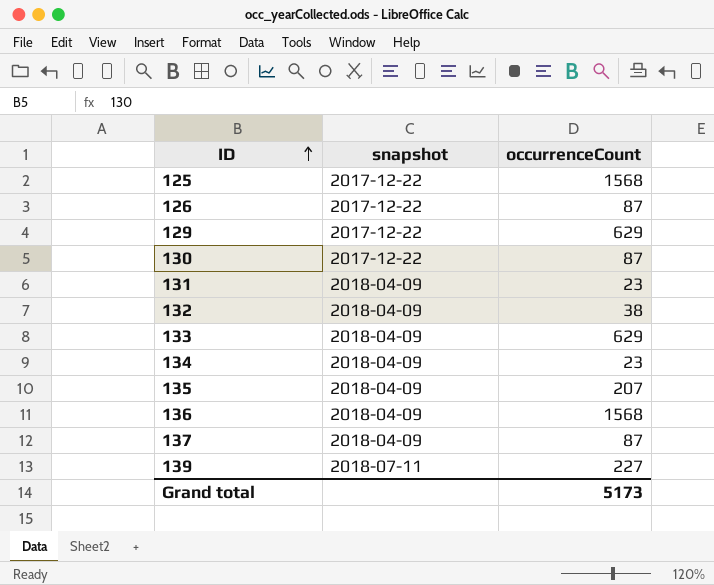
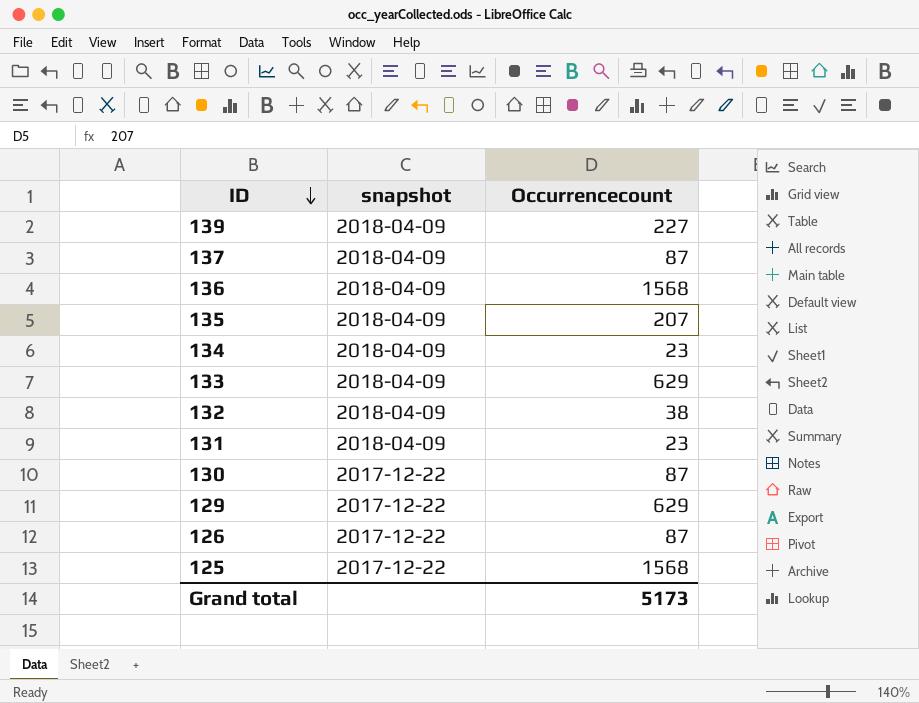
row order: ID ascending -> ID descending
column name: occurrenceCount -> Occurrencecount
139 | snapshot: 2018-07-11 -> 2018-04-09

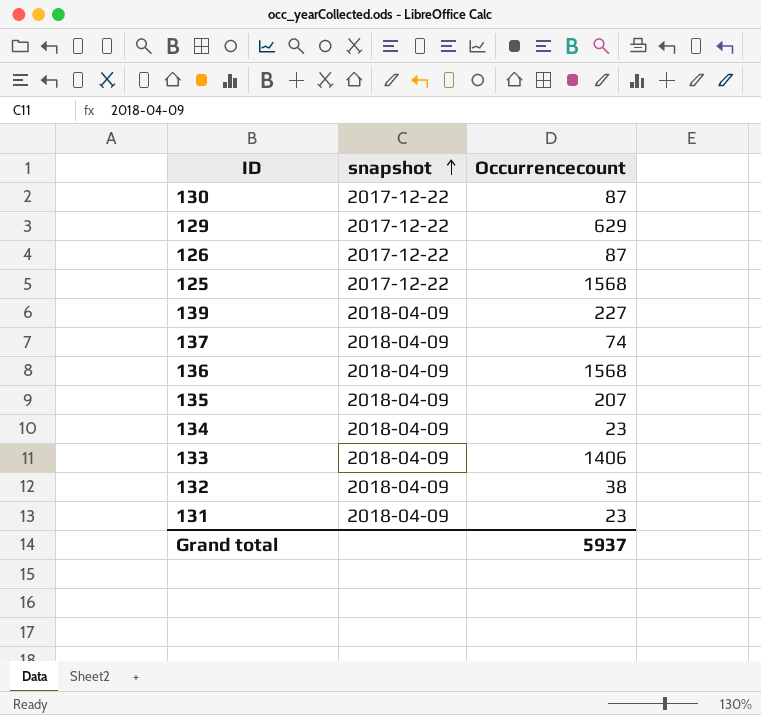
row order: ID descending -> snapshot ascending
137 | Occurrencecount: 87 -> 74
133 | Occurrencecount: 629 -> 1406
Grand total | Occurrencecount: 5173 -> 5937

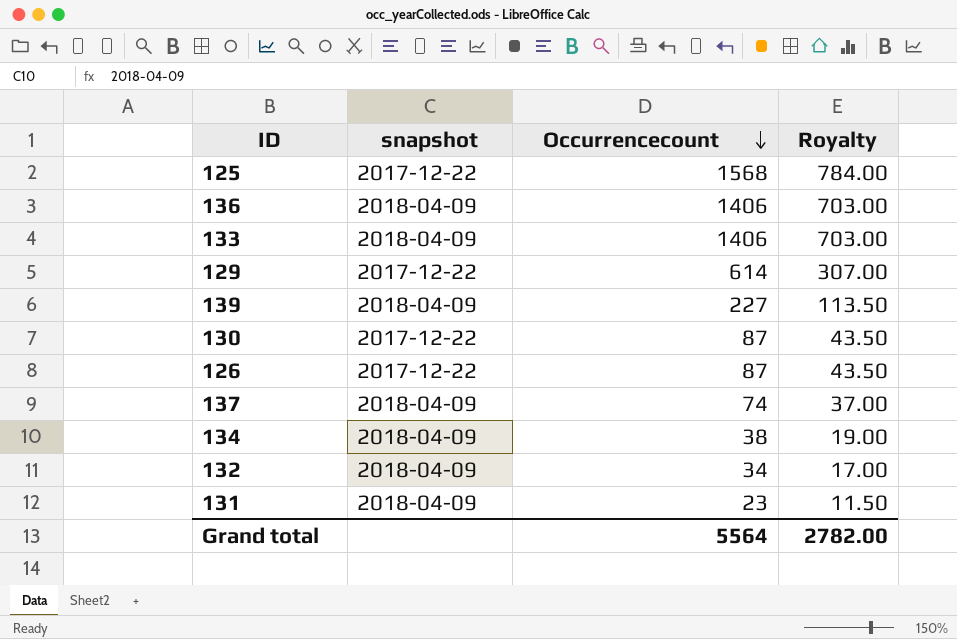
row order: snapshot ascending -> Occurrencecount descending
column Royalty | formula: none -> [Occurrencecount] * 0.5
row 135: 2018-04-09 | 207 -> none
136 | Occurrencecount: 1568 -> 1406
129 | Occurrencecount: 629 -> 614
134 | Occurrencecount: 23 -> 38
132 | Occurrencecount: 38 -> 34
Grand total | Occurrencecount: 5937 -> 5564

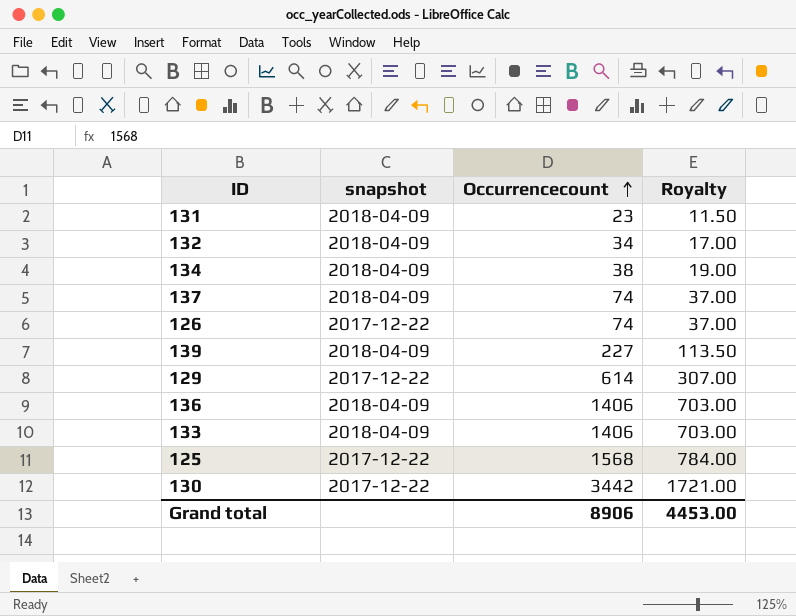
row order: Occurrencecount descending -> Occurrencecount ascending
126 | Occurrencecount: 87 -> 74
126 | Royalty: 43.50 -> 37.00
130 | Occurrencecount: 87 -> 3442
130 | Royalty: 43.50 -> 1721.00
Grand total | Occurrencecount: 5564 -> 8906
Grand total | Royalty: 2782.00 -> 4453.00

